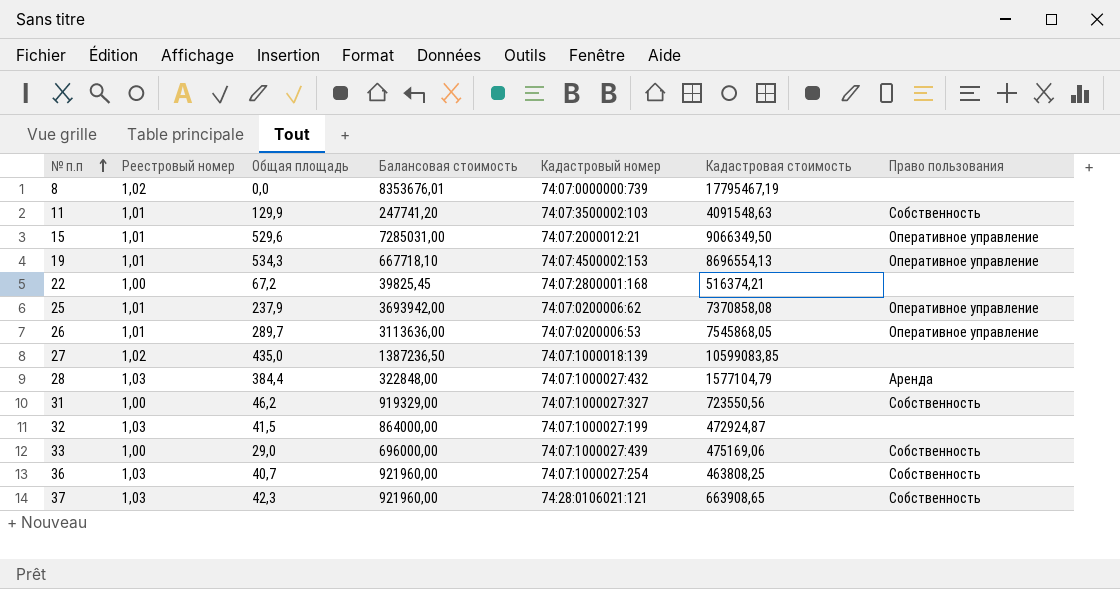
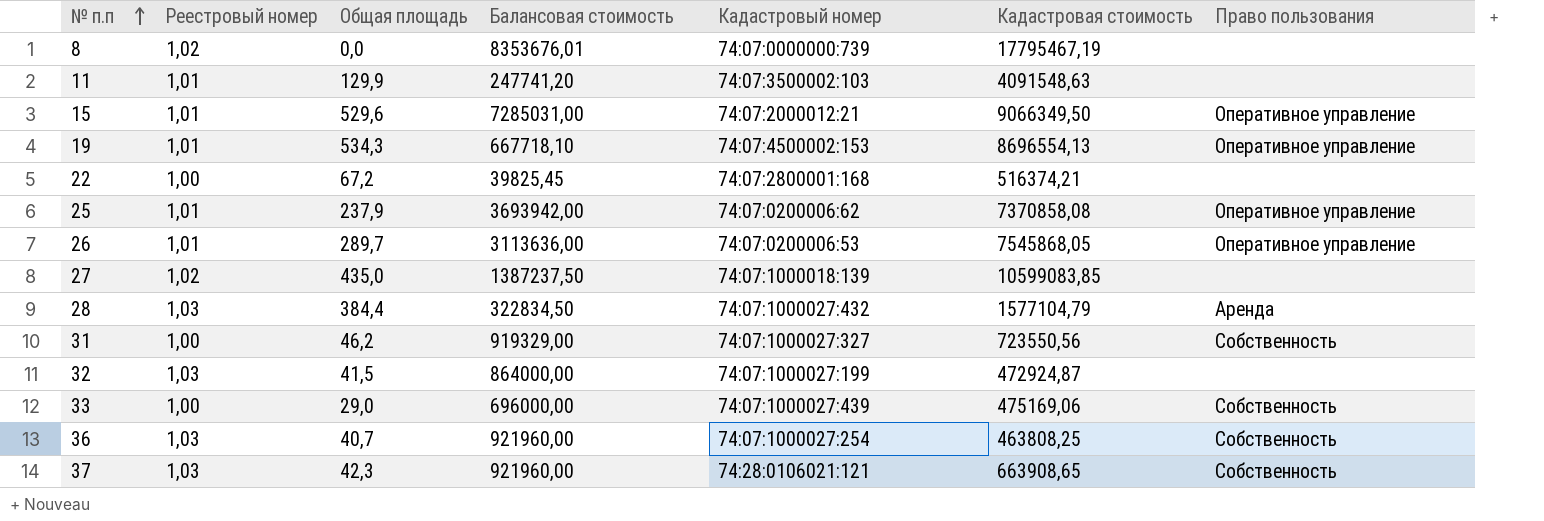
11 | Право пользования: Собственность -> none
27 | Балансовая стоимость: 1387236,50 -> 1387237,50
28 | Балансовая стоимость: 322848,00 -> 322834,50

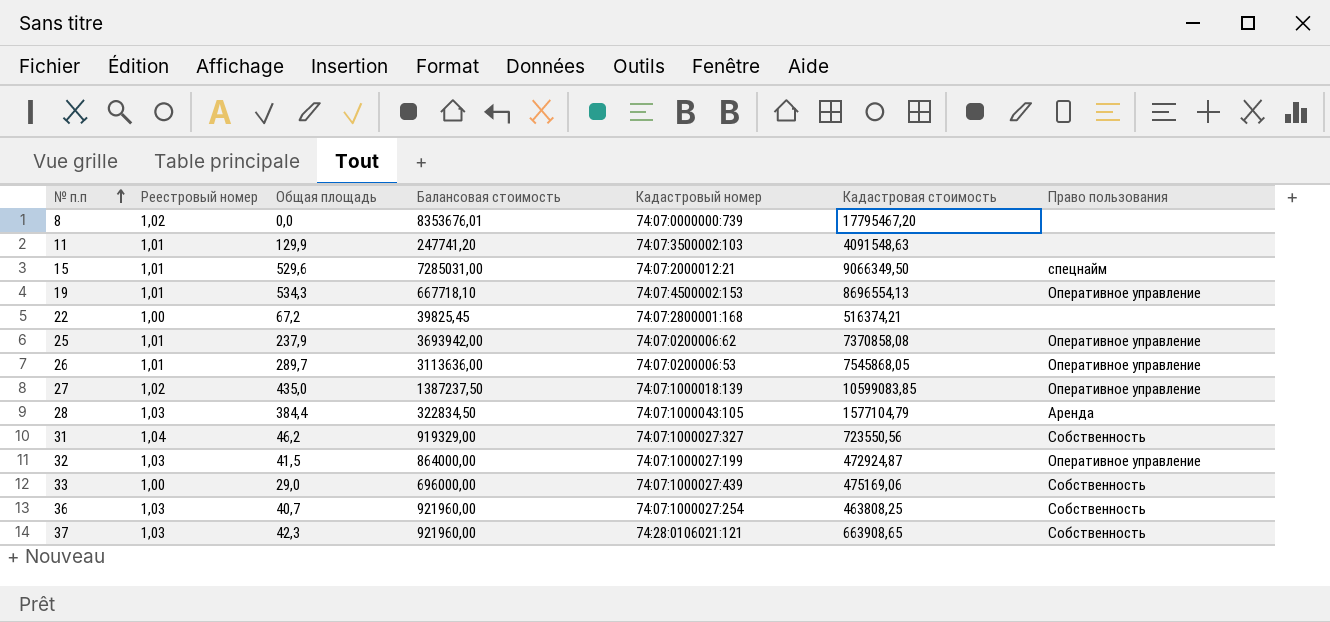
8 | Кадастровая стоимость: 17795467,19 -> 17795467,20
15 | Право пользования: Оперативное управление -> спецнайм
27 | Право пользования: none -> Оперативное управление
28 | Кадастровый номер: 74:07:1000027:432 -> 74:07:1000043:105
31 | Реестровый номер: 1,00 -> 1,04
32 | Право пользования: none -> Оперативное управление

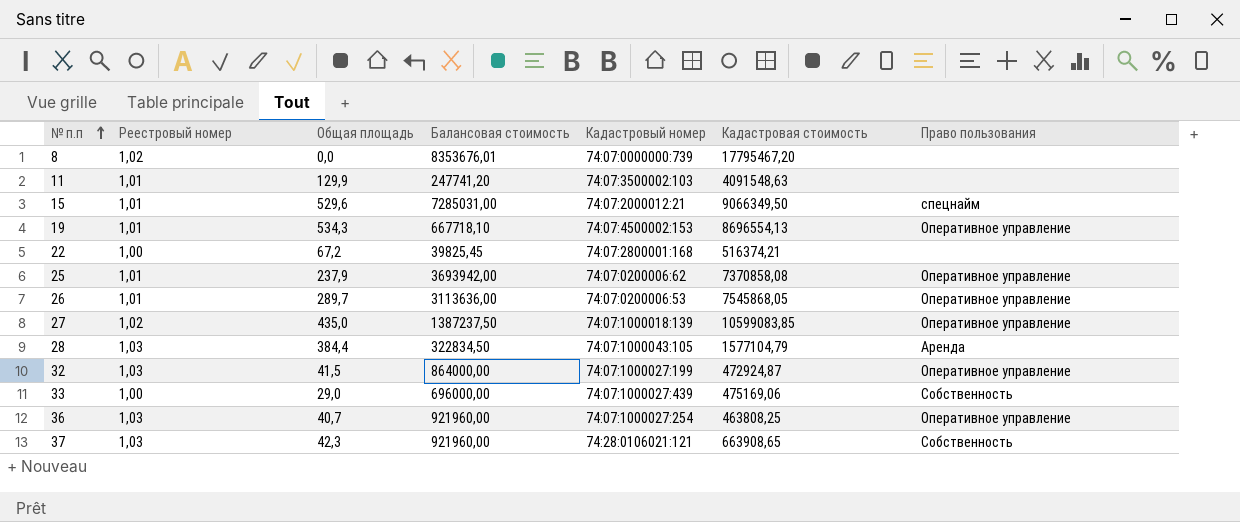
row 31: 1,04 | 46,2 | 919329,00 | 74:07:1000027:327 | 723550,56 | Собственность -> none
36 | Право пользования: Собственность -> Оперативное управление

